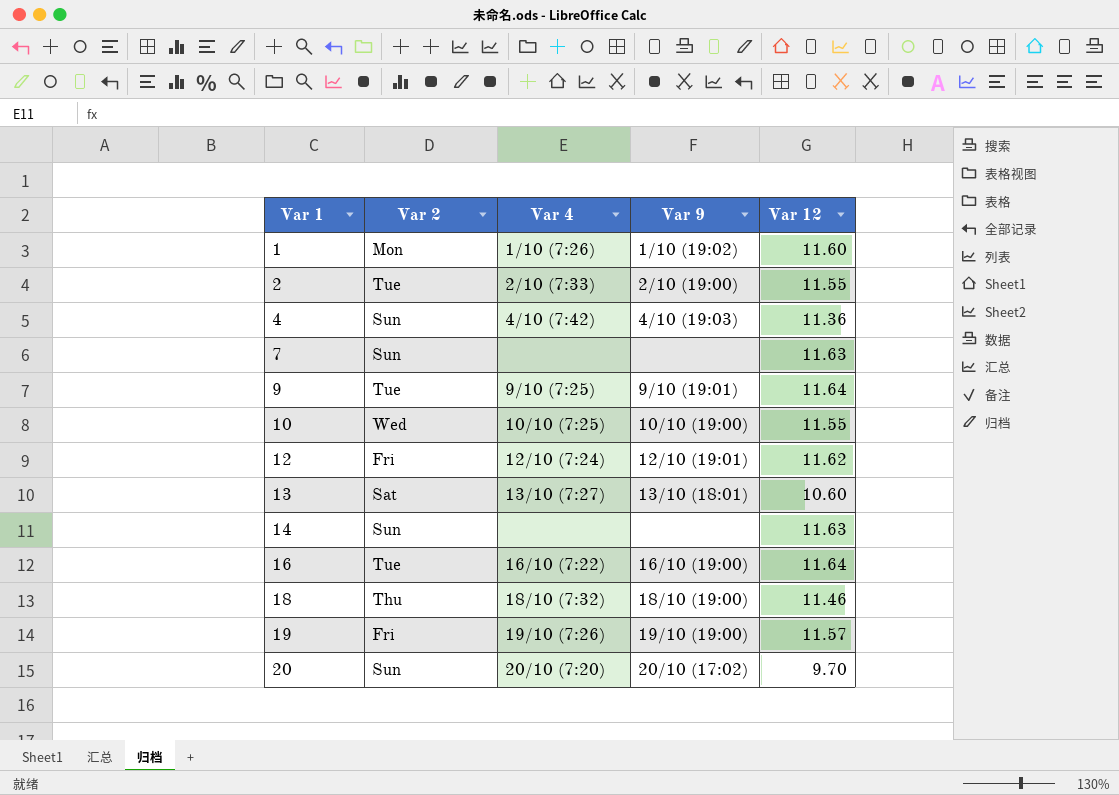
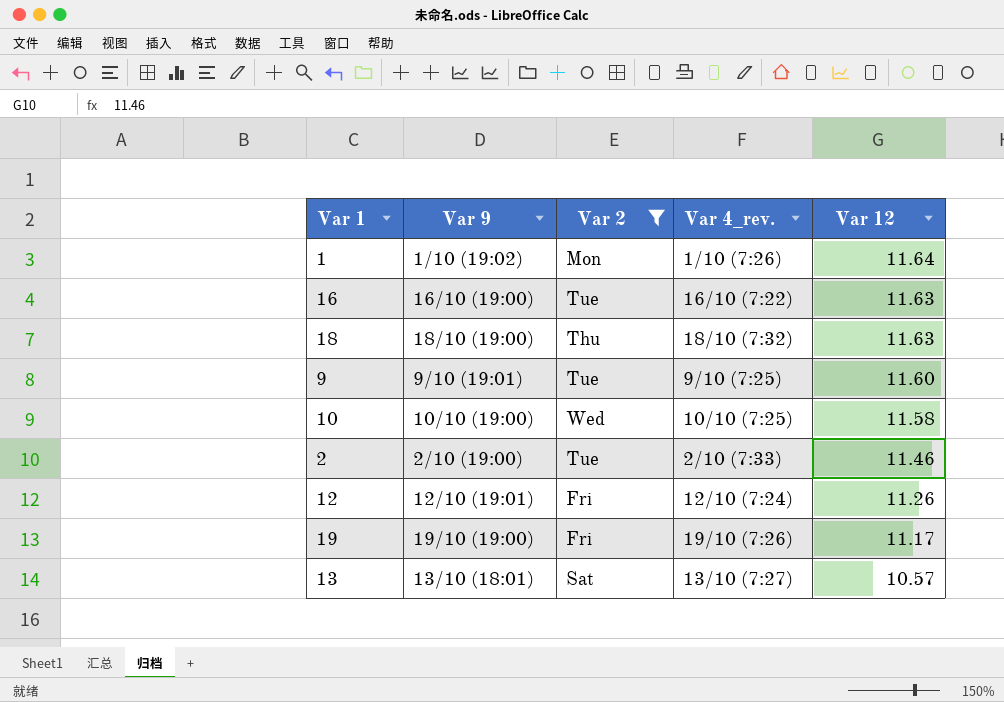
filter: none -> Var 2 != Sun
row order: Var 1 ascending -> Var 12 descending
column Var 9 | position: 4 -> 2
column name: Var 4 -> Var 4_rev.
1 | Var 12: 11.60 -> 11.64
16 | Var 12: 11.64 -> 11.63
18 | Var 12: 11.46 -> 11.63
9 | Var 12: 11.64 -> 11.60
10 | Var 12: 11.55 -> 11.58
2 | Var 12: 11.55 -> 11.46
12 | Var 12: 11.62 -> 11.26
19 | Var 12: 11.57 -> 11.17
13 | Var 12: 10.60 -> 10.57

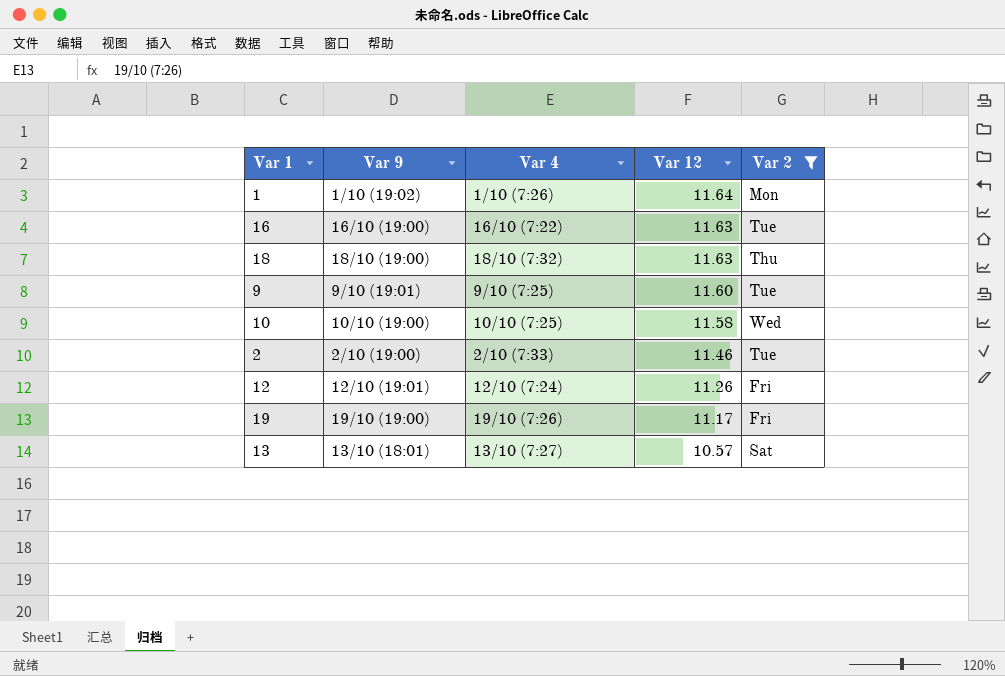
column name: Var 4_rev. -> Var 4
column Var 2 | position: 3 -> 5

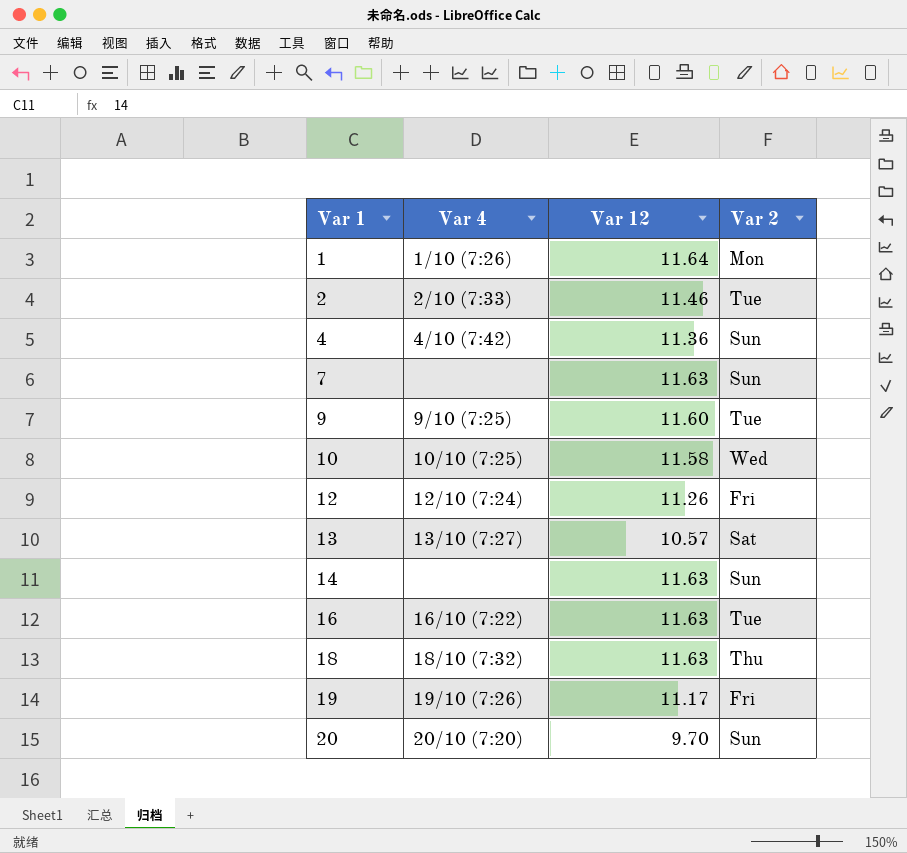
filter: Var 2 != Sun -> none
row order: Var 12 descending -> Var 1 ascending
column Var 9 | position: 2 -> none

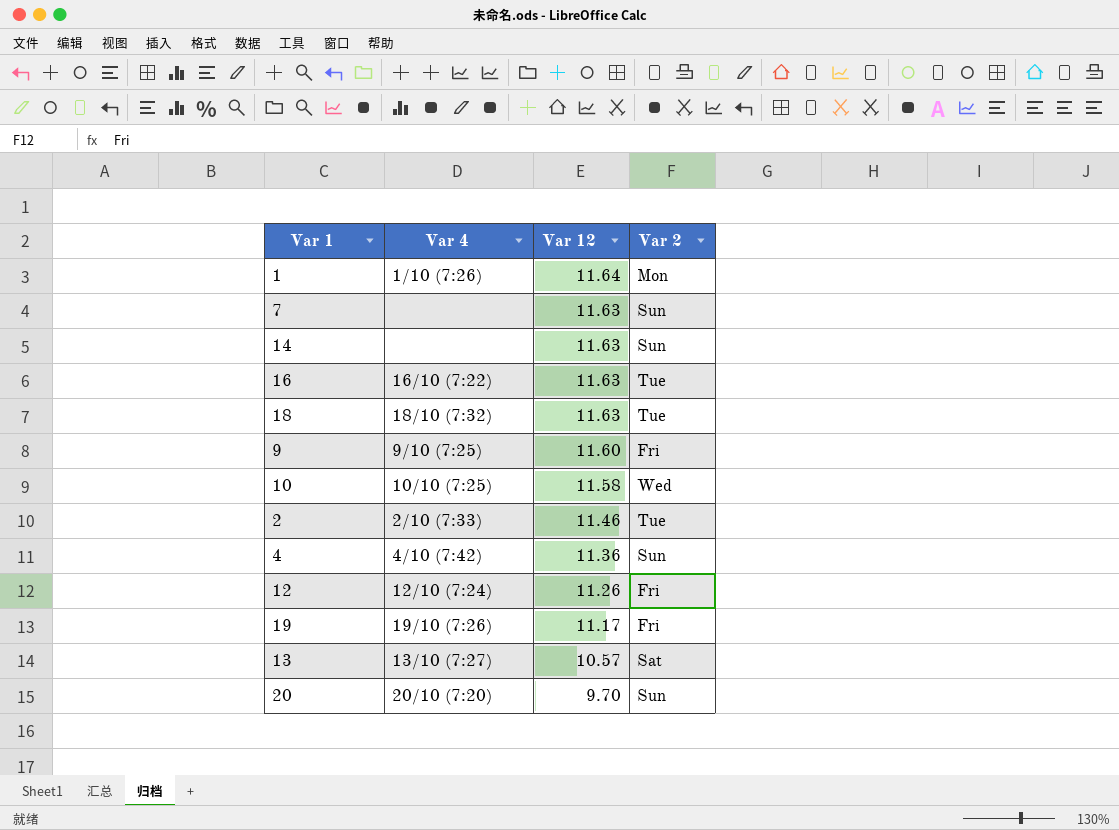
row order: Var 1 ascending -> Var 12 descending
18 | Var 2: Thu -> Tue
9 | Var 2: Tue -> Fri

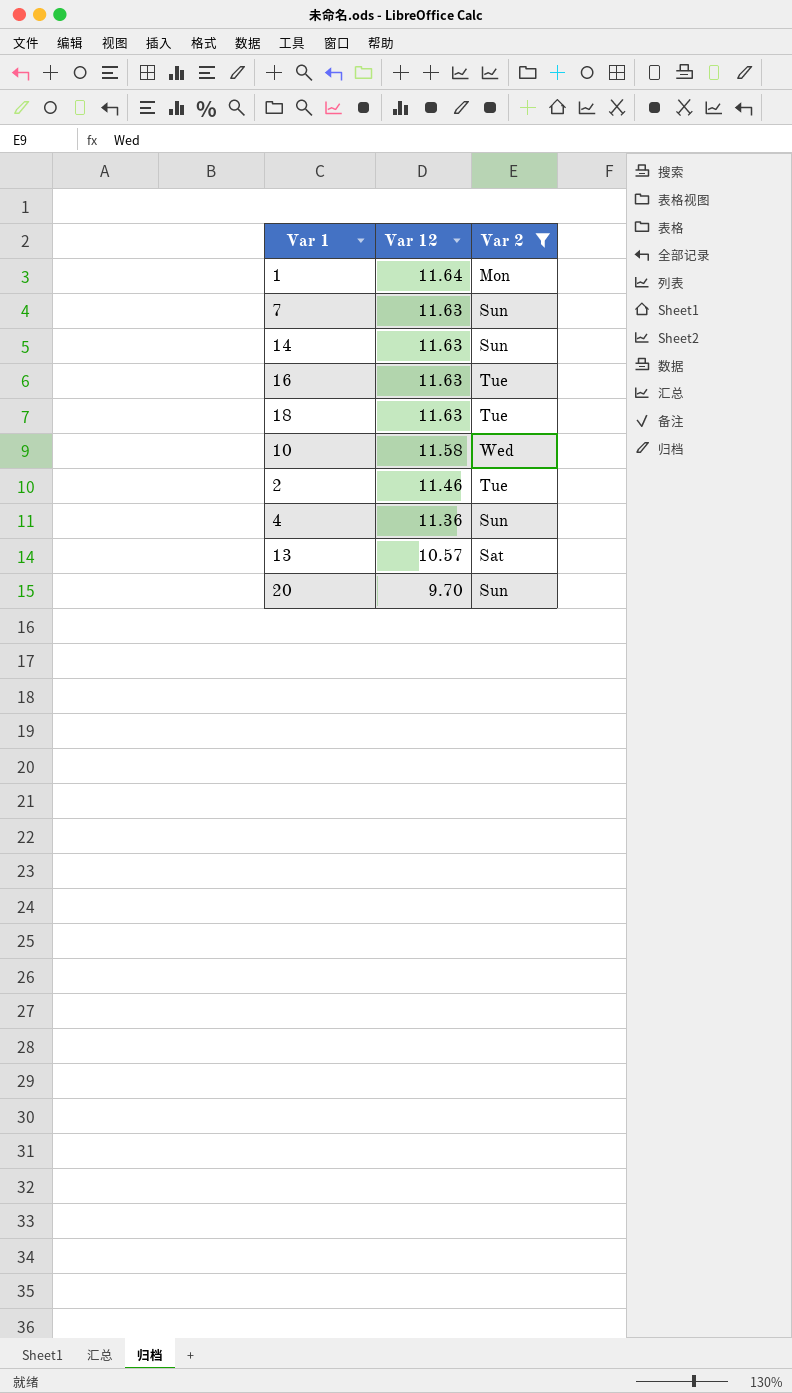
filter: none -> Var 2 != Fri
column Var 4 | position: 2 -> none

